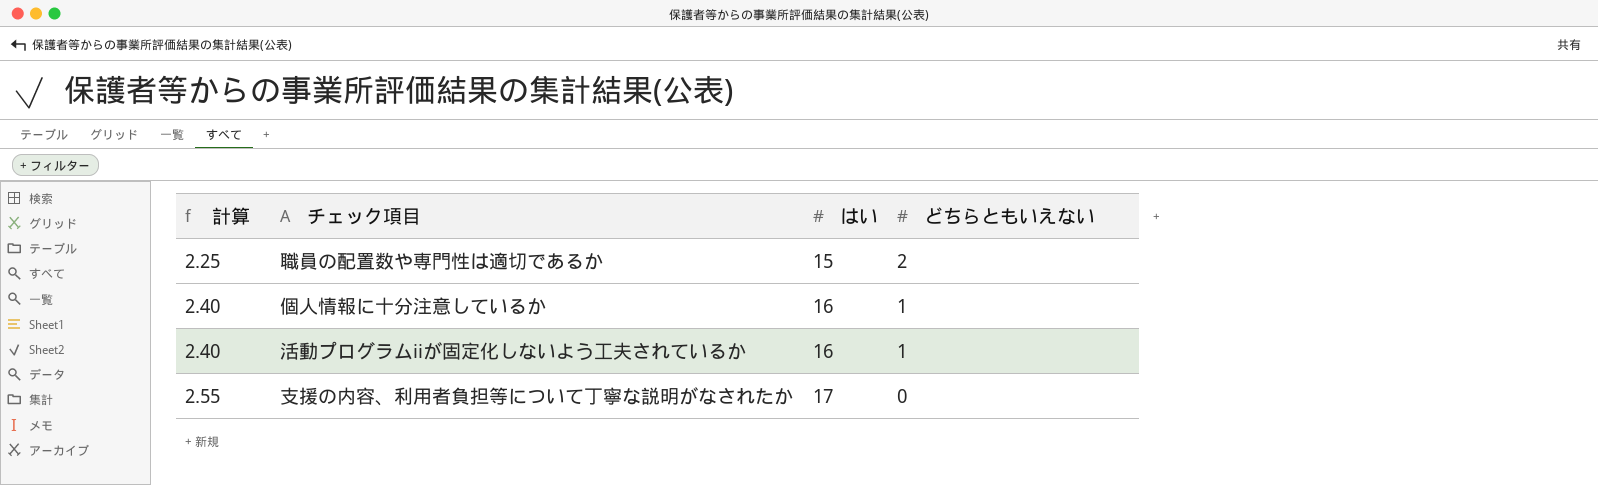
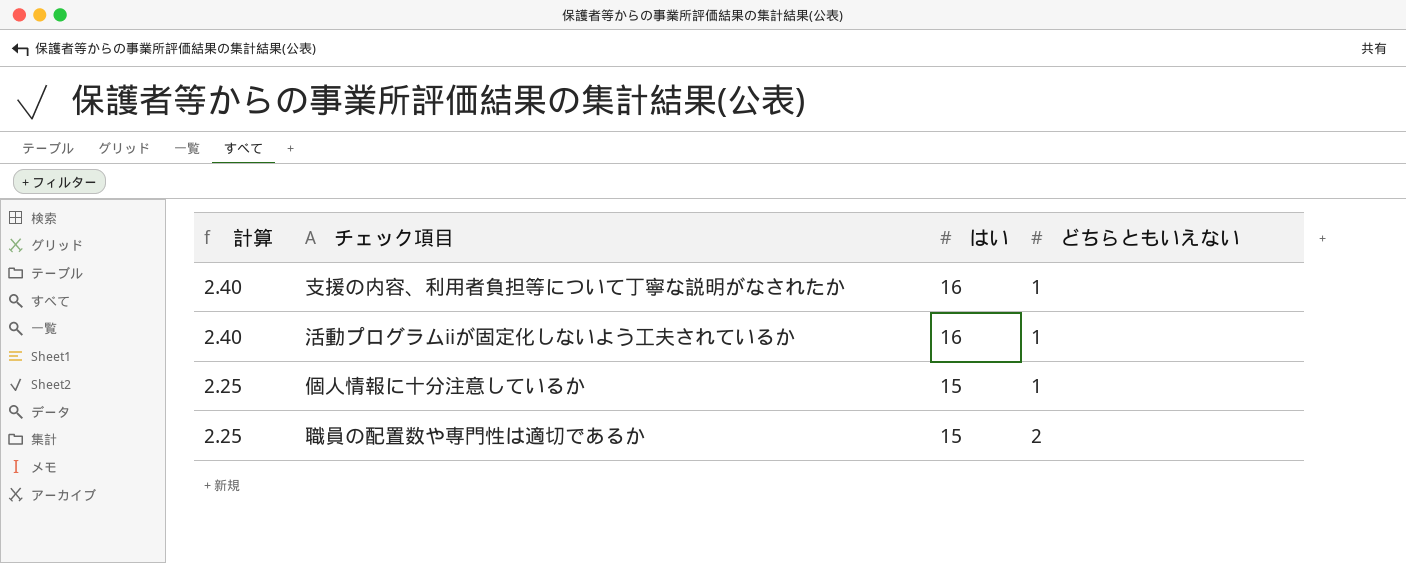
row order: 計算 ascending -> 計算 descending
支援の内容、利用者負担等について丁寧な説明がなされたか | 計算: 2.55 -> 2.40
支援の内容、利用者負担等について丁寧な説明がなされたか | はい: 17 -> 16
支援の内容、利用者負担等について丁寧な説明がなされたか | どちらともいえない: 0 -> 1
個人情報に十分注意しているか | 計算: 2.40 -> 2.25
個人情報に十分注意しているか | はい: 16 -> 15

